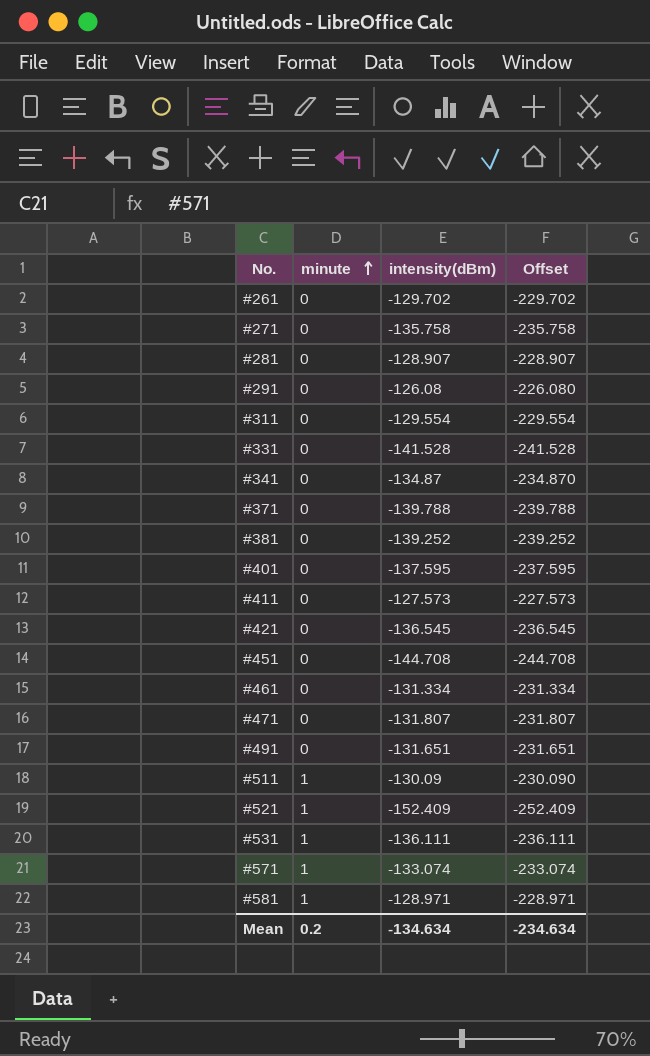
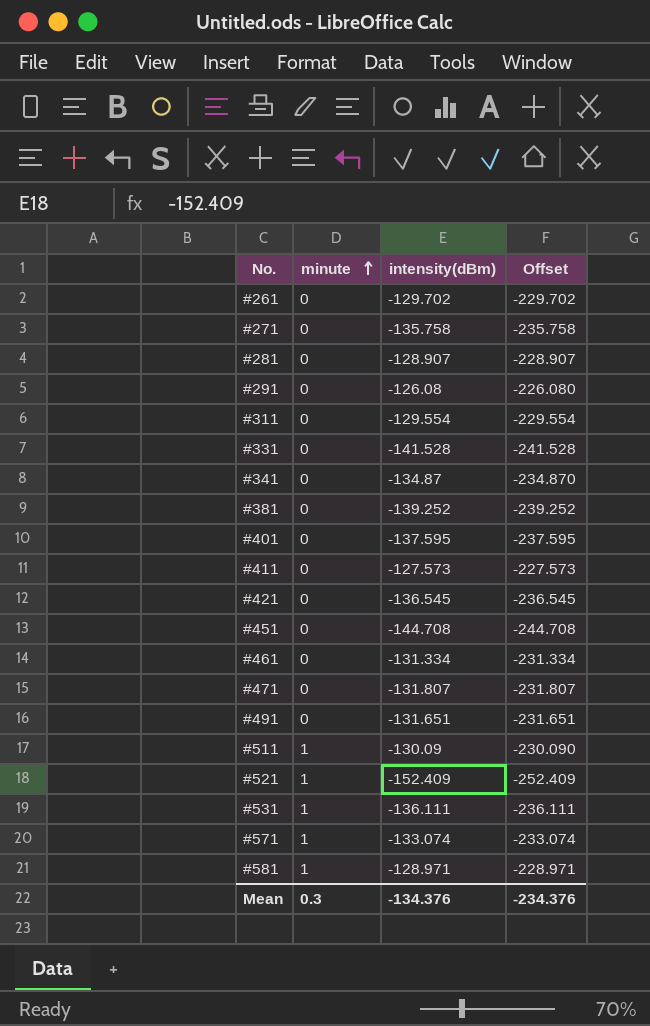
row #371: 0 | -139.788 | -239.788 -> none
Mean | minute: 0.2 -> 0.3
Mean | intensity(dBm): -134.634 -> -134.376
Mean | Offset: -234.634 -> -234.376

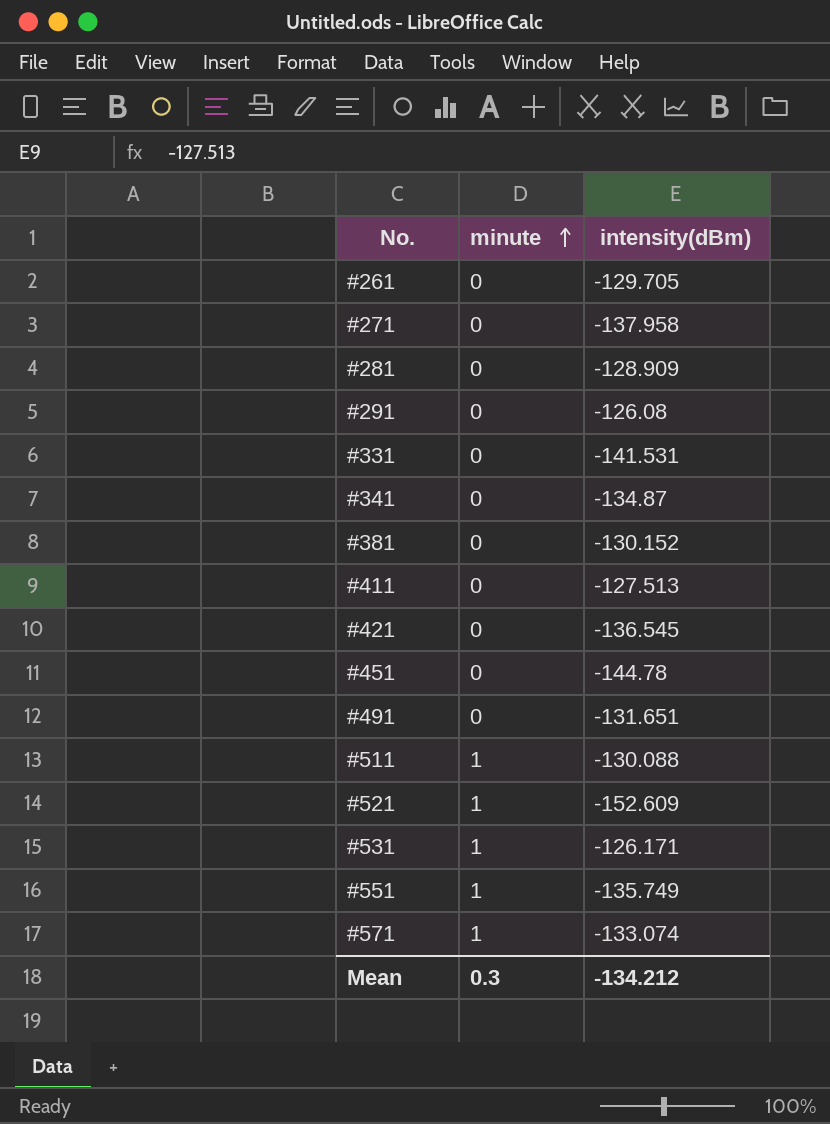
column Offset | formula: [intensity(dBm)] - 100 -> none
row #311: 0 | -129.554 | -229.554 -> none
row #401: 0 | -137.595 | -237.595 -> none
row #461: 0 | -131.334 | -231.334 -> none
row #471: 0 | -131.807 | -231.807 -> none
row #581: 1 | -128.971 | -228.971 -> none
#261 | intensity(dBm): -129.702 -> -129.705
#271 | intensity(dBm): -135.758 -> -137.958
#281 | intensity(dBm): -128.907 -> -128.909
#331 | intensity(dBm): -141.528 -> -141.531
#381 | intensity(dBm): -139.252 -> -130.152
#411 | intensity(dBm): -127.573 -> -127.513
#451 | intensity(dBm): -144.708 -> -144.78
#511 | intensity(dBm): -130.09 -> -130.088
#521 | intensity(dBm): -152.409 -> -152.609
#531 | intensity(dBm): -136.111 -> -126.171
row #551: none -> 1 | -135.749
Mean | intensity(dBm): -134.376 -> -134.212

